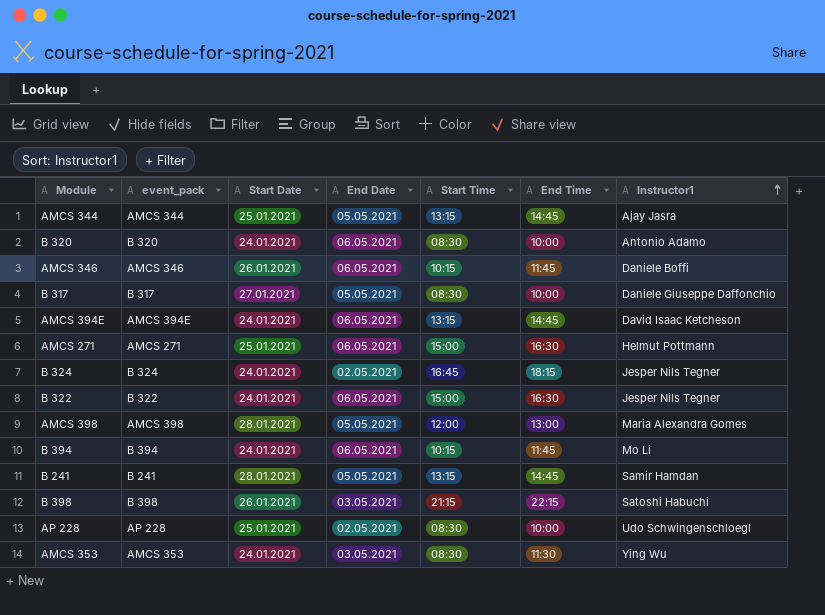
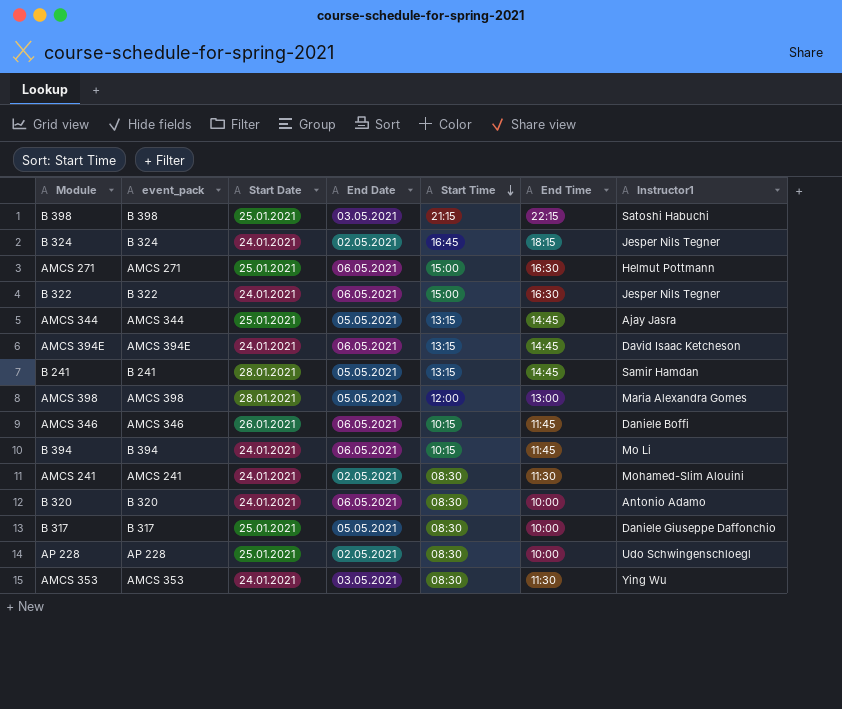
row order: Instructor1 ascending -> Start Time descending
B 398 | Start Date: 26.01.2021 -> 25.01.2021
row AMCS 241: none -> AMCS 241 | 24.01.2021 | 02.05.2021 | 08:30 | 11:30 | Mohamed-Slim Alouini
B 317 | Start Date: 27.01.2021 -> 25.01.2021

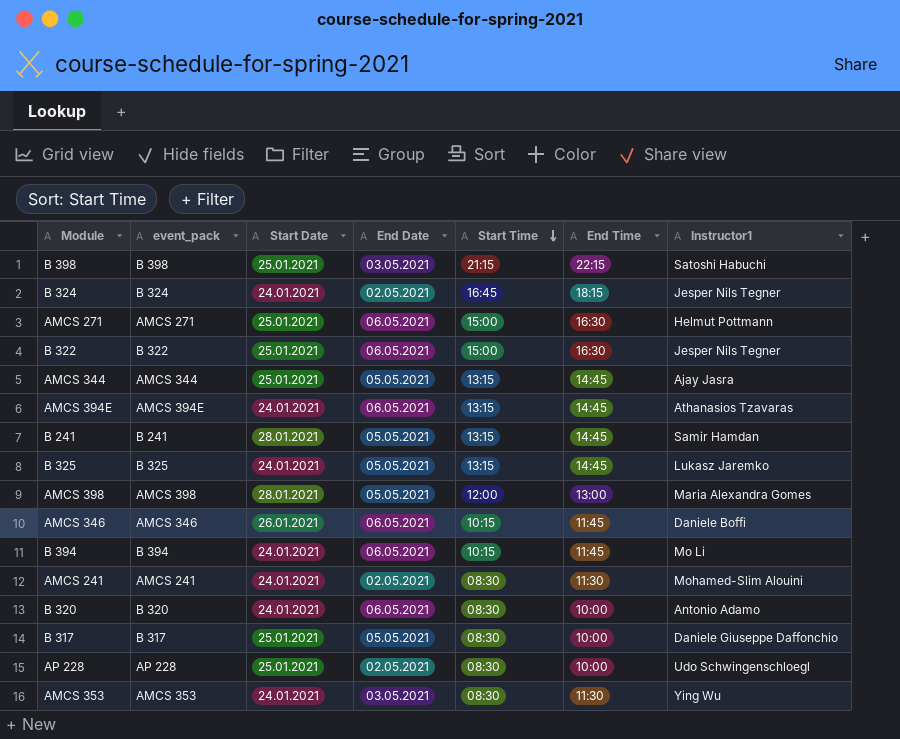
B 322 | Start Date: 24.01.2021 -> 25.01.2021
AMCS 394E | Instructor1: David Isaac Ketcheson -> Athanasios Tzavaras
row B 325: none -> B 325 | 24.01.2021 | 05.05.2021 | 13:15 | 14:45 | Lukasz Jaremko

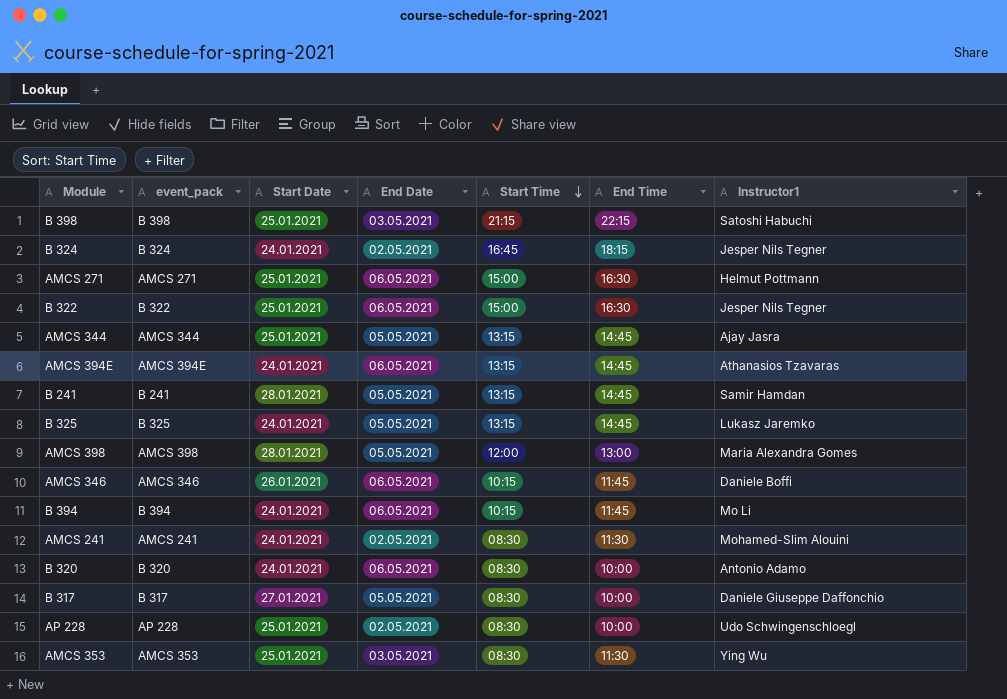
B 317 | Start Date: 25.01.2021 -> 27.01.2021
AMCS 353 | Start Date: 24.01.2021 -> 25.01.2021

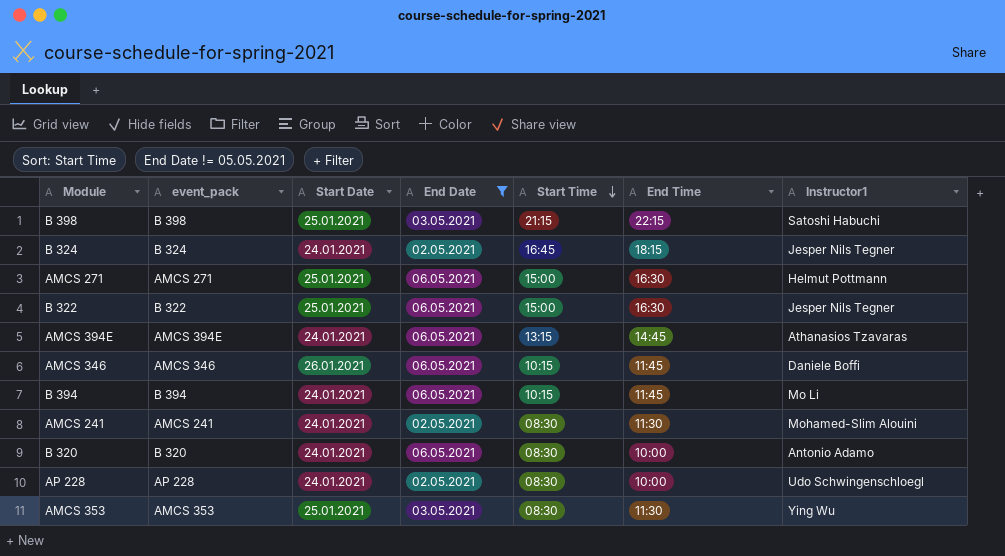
filter: none -> End Date != 05.05.2021
AP 228 | Start Date: 25.01.2021 -> 24.01.2021

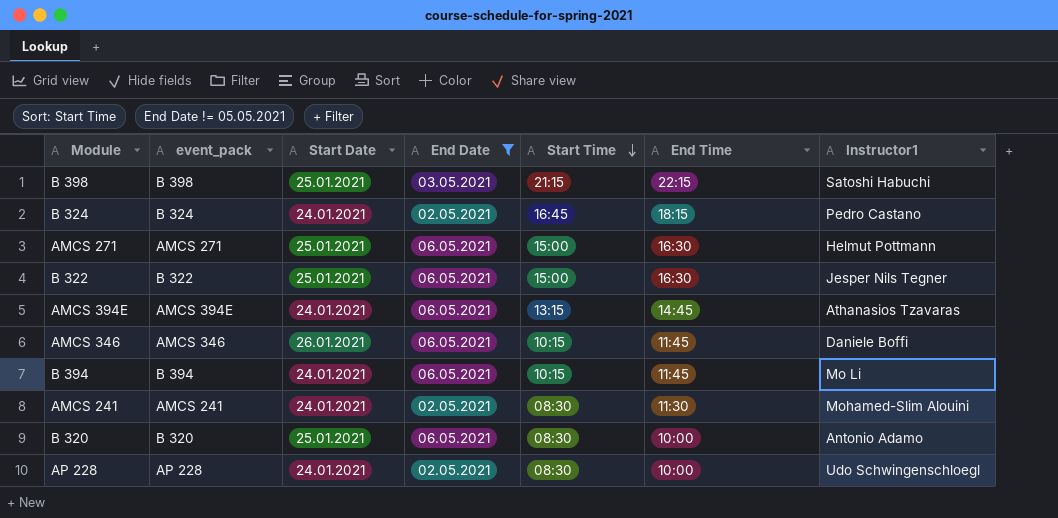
row AMCS 353: AMCS 353 | 25.01.2021 | 03.05.2021 | 08:30 | 11:30 | Ying Wu -> none
B 324 | Instructor1: Jesper Nils Tegner -> Pedro Castano
B 320 | Start Date: 24.01.2021 -> 25.01.2021

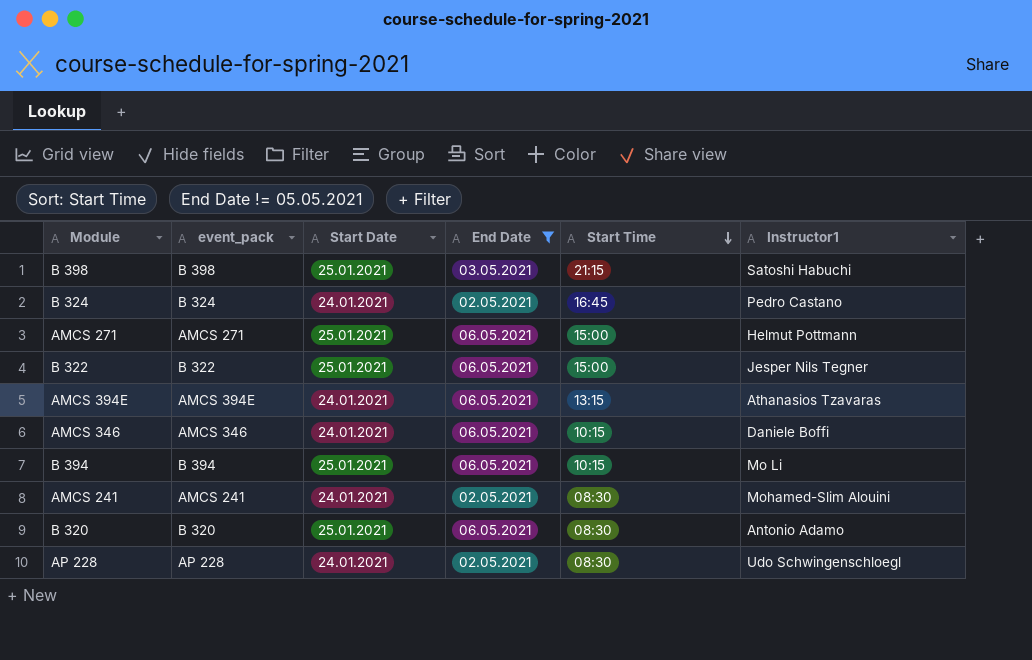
column End Time | position: 6 -> none
AMCS 346 | Start Date: 26.01.2021 -> 24.01.2021
B 394 | Start Date: 24.01.2021 -> 25.01.2021

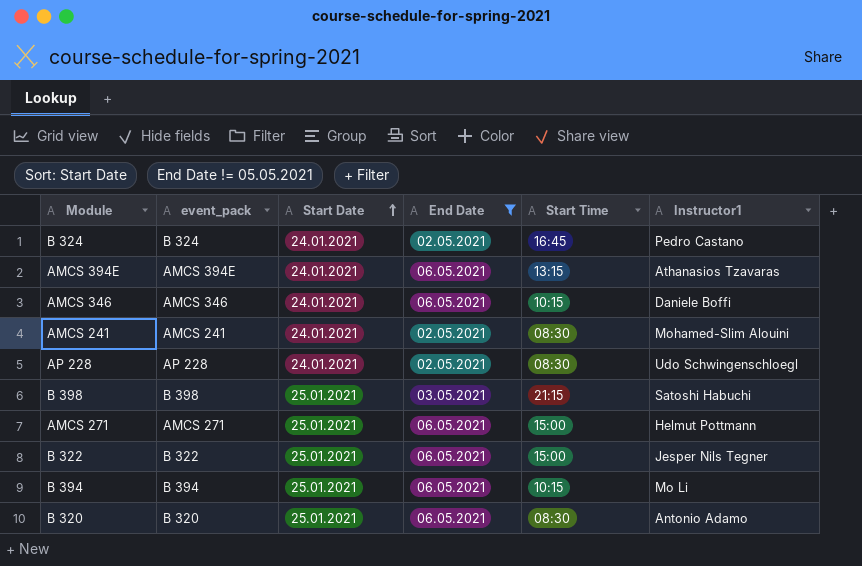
row order: Start Time descending -> Start Date ascending

